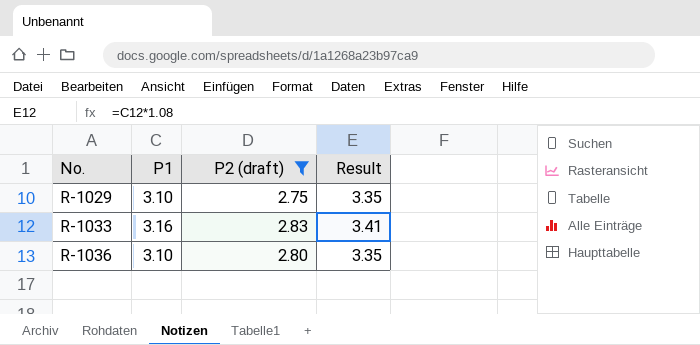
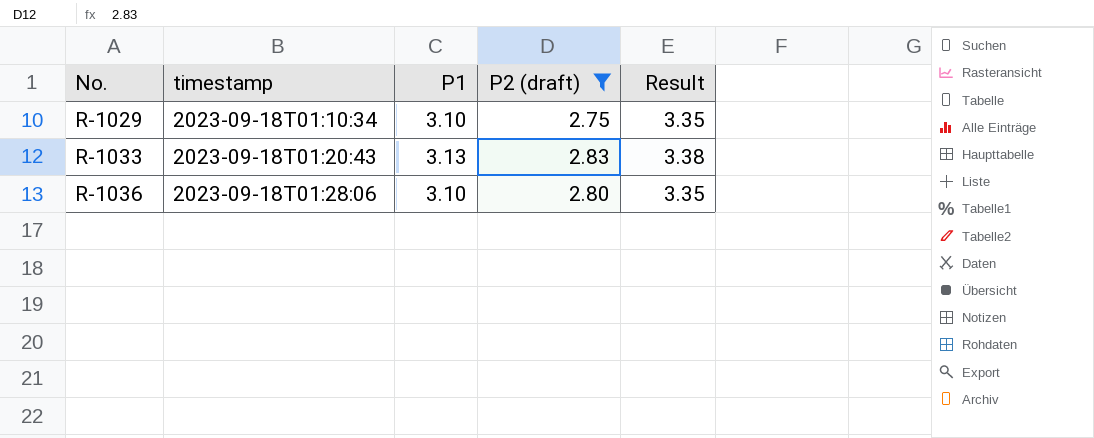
column timestamp | position: none -> 2
R-1033 | P1: 3.16 -> 3.13
R-1033 | Result: 3.41 -> 3.38

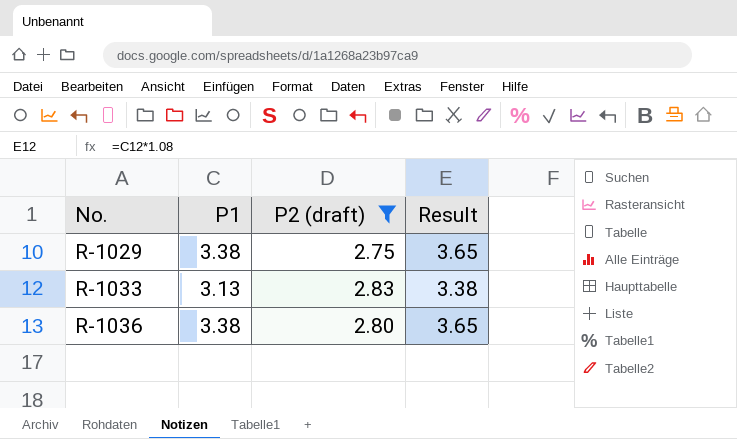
column timestamp | position: 2 -> none
R-1029 | P1: 3.10 -> 3.38
R-1029 | Result: 3.35 -> 3.65
R-1036 | P1: 3.10 -> 3.38
R-1036 | Result: 3.35 -> 3.65

